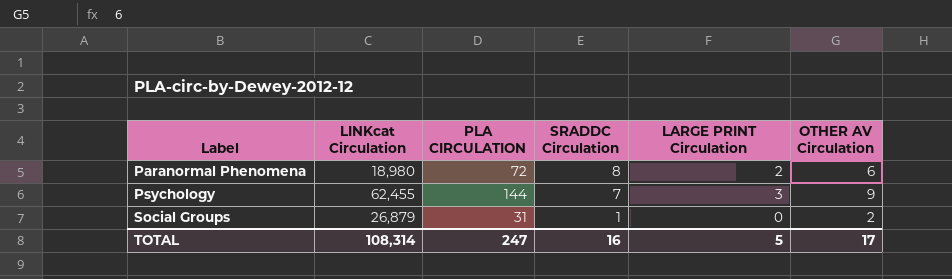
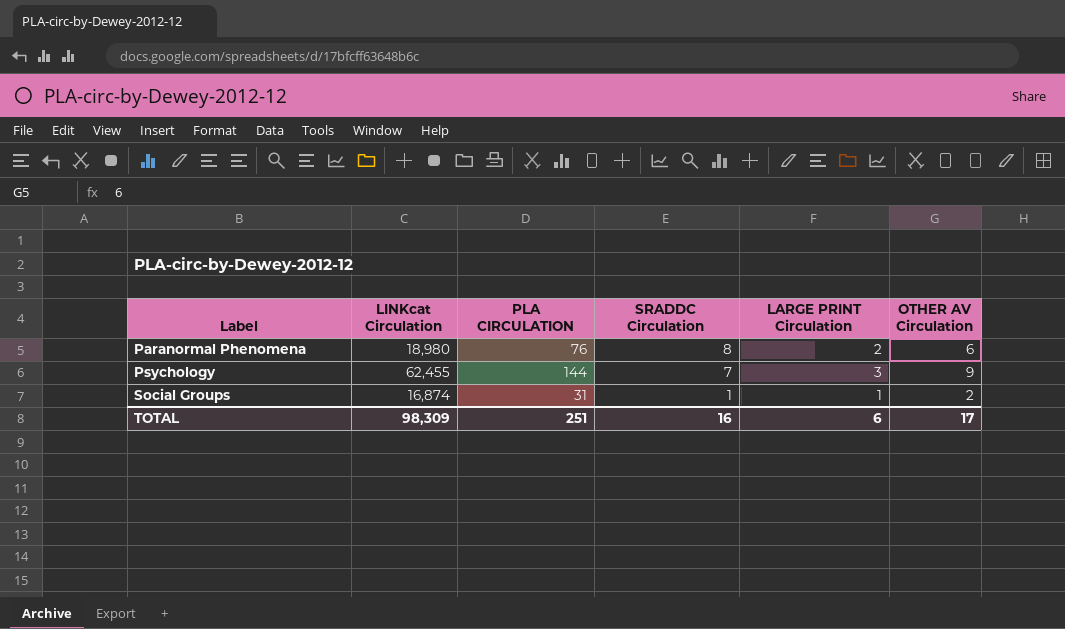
Paranormal Phenomena | PLA CIRCULATION: 72 -> 76
Social Groups | LINKcat Circulation: 26,879 -> 16,874
Social Groups | LARGE PRINT Circulation: 0 -> 1
TOTAL | LINKcat Circulation: 108,314 -> 98,309
TOTAL | PLA CIRCULATION: 247 -> 251
TOTAL | LARGE PRINT Circulation: 5 -> 6

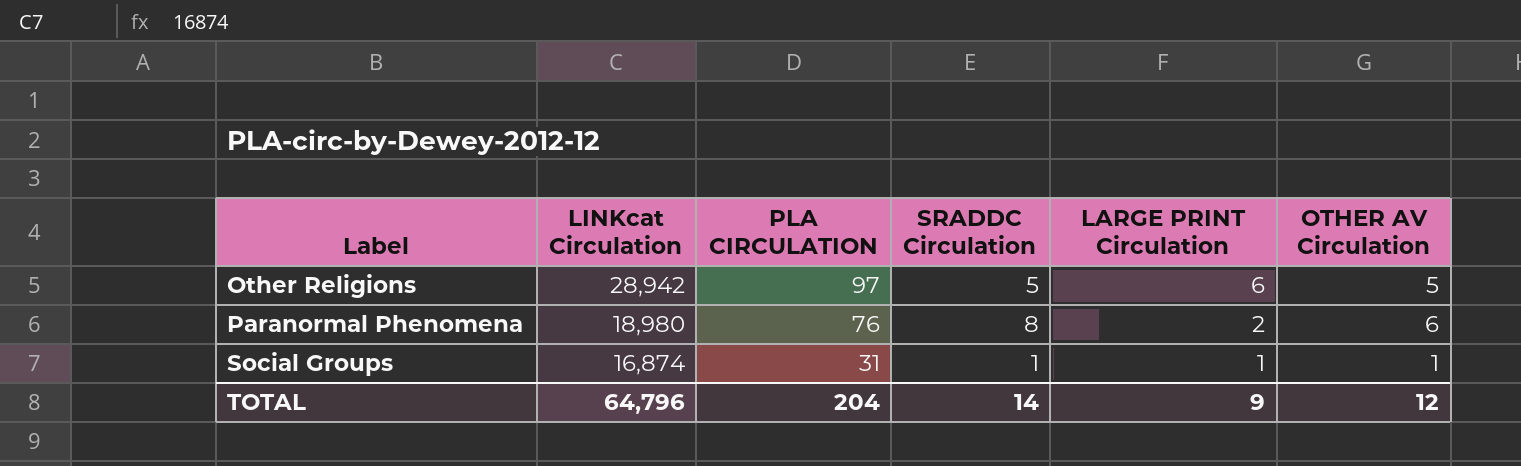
row Psychology: 62,455 | 144 | 7 | 3 | 9 -> none
row Other Religions: none -> 28,942 | 97 | 5 | 6 | 5
Social Groups | OTHER AV Circulation: 2 -> 1
TOTAL | LINKcat Circulation: 98,309 -> 64,796
TOTAL | PLA CIRCULATION: 251 -> 204
TOTAL | SRADDC Circulation: 16 -> 14
TOTAL | LARGE PRINT Circulation: 6 -> 9
TOTAL | OTHER AV Circulation: 17 -> 12

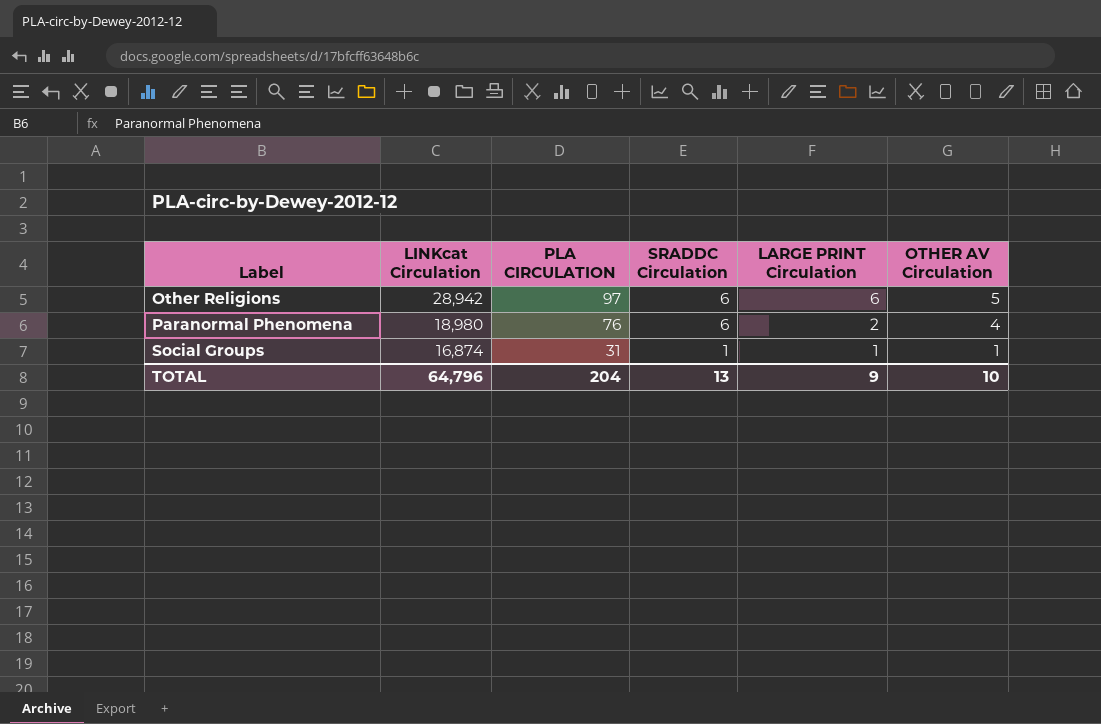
Other Religions | SRADDC Circulation: 5 -> 6
Paranormal Phenomena | SRADDC Circulation: 8 -> 6
Paranormal Phenomena | OTHER AV Circulation: 6 -> 4
TOTAL | SRADDC Circulation: 14 -> 13
TOTAL | OTHER AV Circulation: 12 -> 10

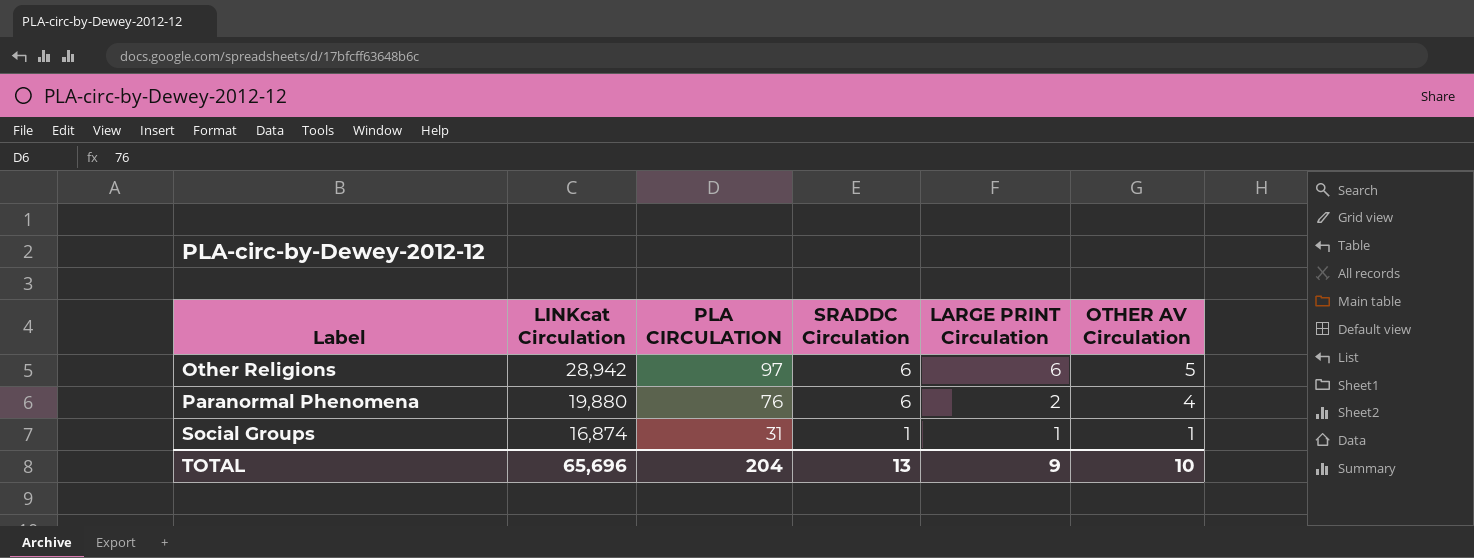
Paranormal Phenomena | LINKcat Circulation: 18,980 -> 19,880
TOTAL | LINKcat Circulation: 64,796 -> 65,696

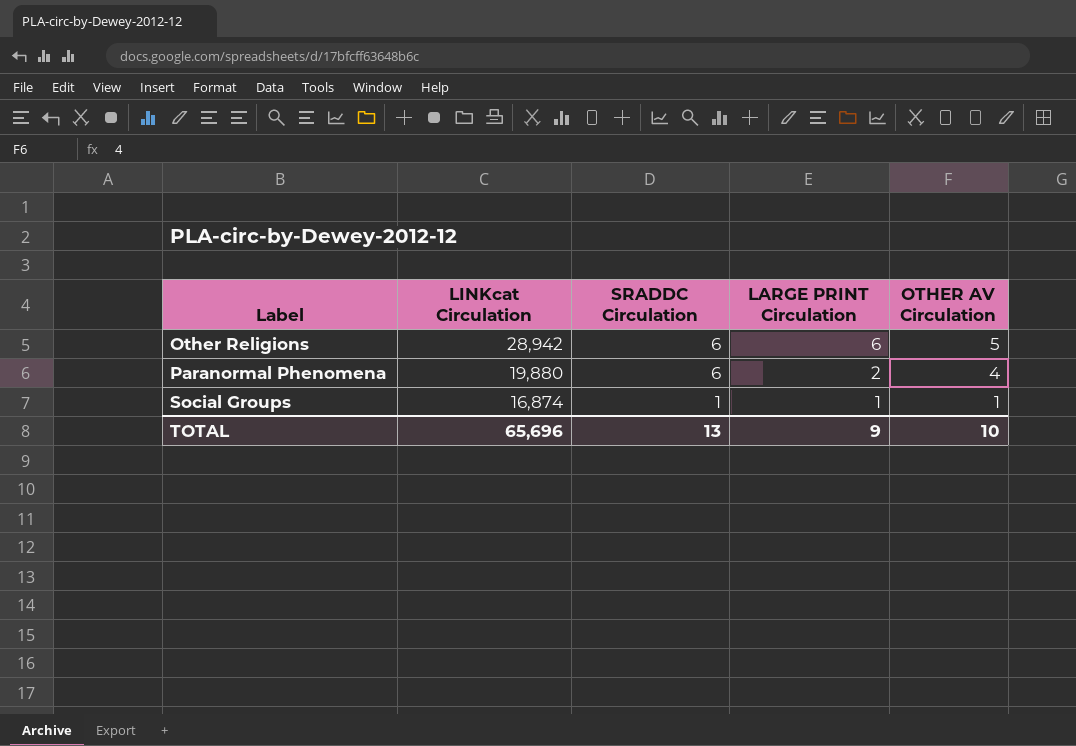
column PLA CIRCULATION | position: 3 -> none

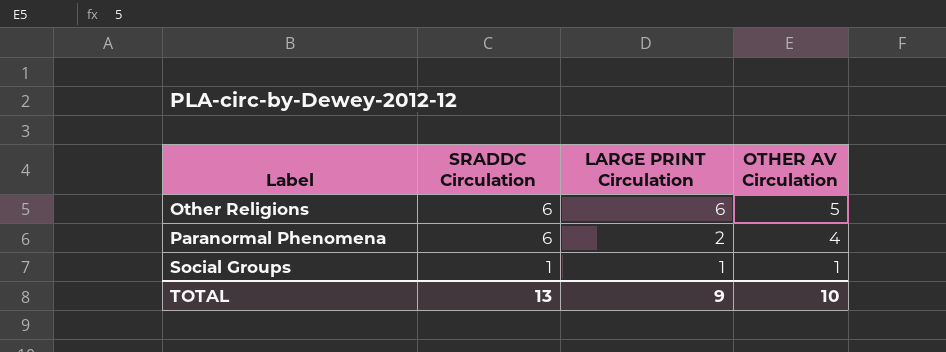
column LINKcat Circulation | position: 2 -> none

